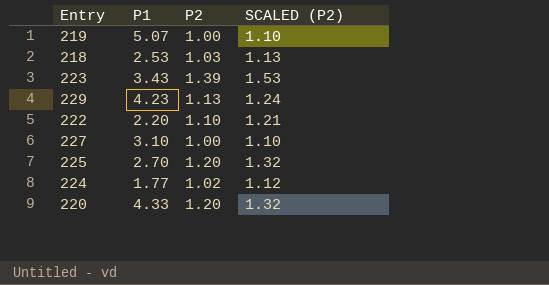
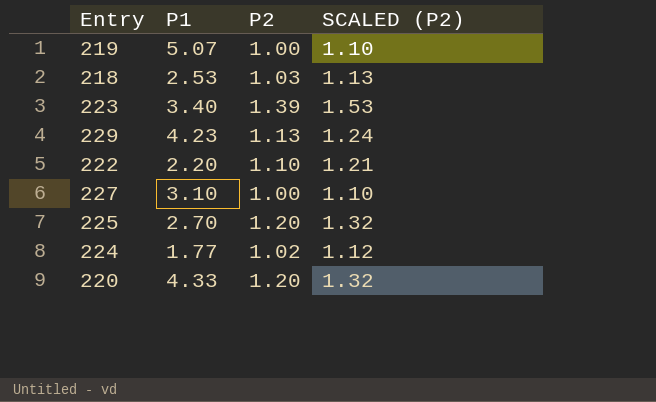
223 | P1: 3.43 -> 3.40

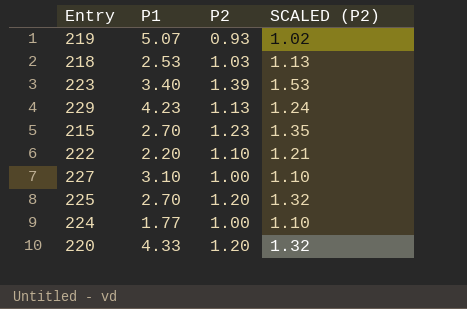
219 | P2: 1.00 -> 0.93
219 | SCALED (P2): 1.10 -> 1.02
row 215: none -> 2.70 | 1.23 | 1.35
224 | P2: 1.02 -> 1.00
224 | SCALED (P2): 1.12 -> 1.10

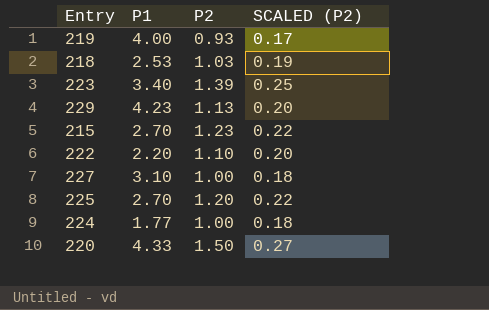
column SCALED (P2) | formula: [P2] * 1.1 -> [P2] * 0.18
219 | P1: 5.07 -> 4.00
220 | P2: 1.20 -> 1.50

